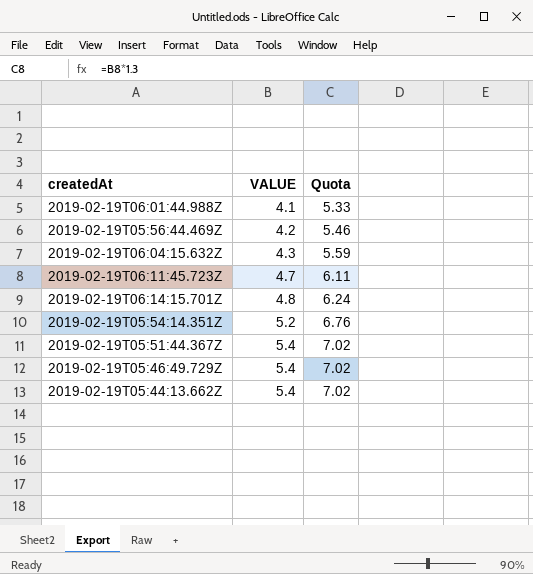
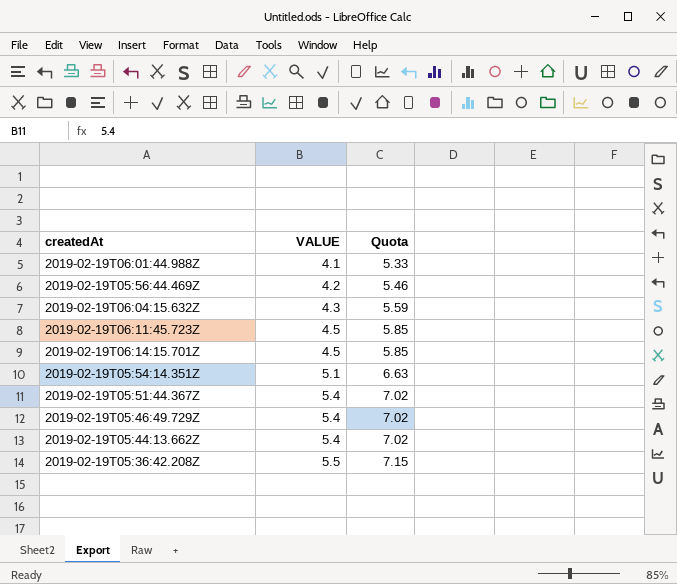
2019-02-19T06:11:45.723Z | VALUE: 4.7 -> 4.5
2019-02-19T06:11:45.723Z | Quota: 6.11 -> 5.85
2019-02-19T06:14:15.701Z | VALUE: 4.8 -> 4.5
2019-02-19T06:14:15.701Z | Quota: 6.24 -> 5.85
2019-02-19T05:54:14.351Z | VALUE: 5.2 -> 5.1
2019-02-19T05:54:14.351Z | Quota: 6.76 -> 6.63
row 2019-02-19T05:36:42.208Z: none -> 5.5 | 7.15

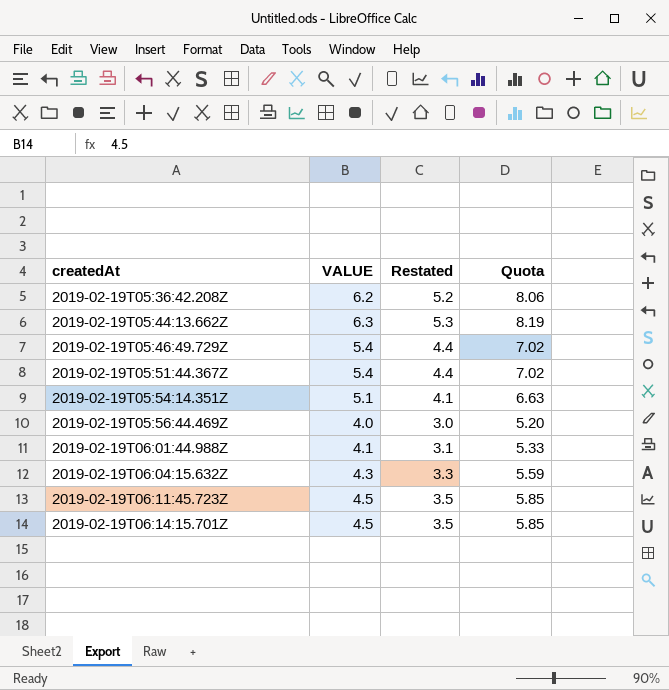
row order: VALUE ascending -> createdAt ascending
column Restated | formula: none -> [VALUE] - 1
2019-02-19T05:36:42.208Z | VALUE: 5.5 -> 6.2
2019-02-19T05:36:42.208Z | Quota: 7.15 -> 8.06
2019-02-19T05:44:13.662Z | VALUE: 5.4 -> 6.3
2019-02-19T05:44:13.662Z | Quota: 7.02 -> 8.19
2019-02-19T05:56:44.469Z | VALUE: 4.2 -> 4.0
2019-02-19T05:56:44.469Z | Quota: 5.46 -> 5.20

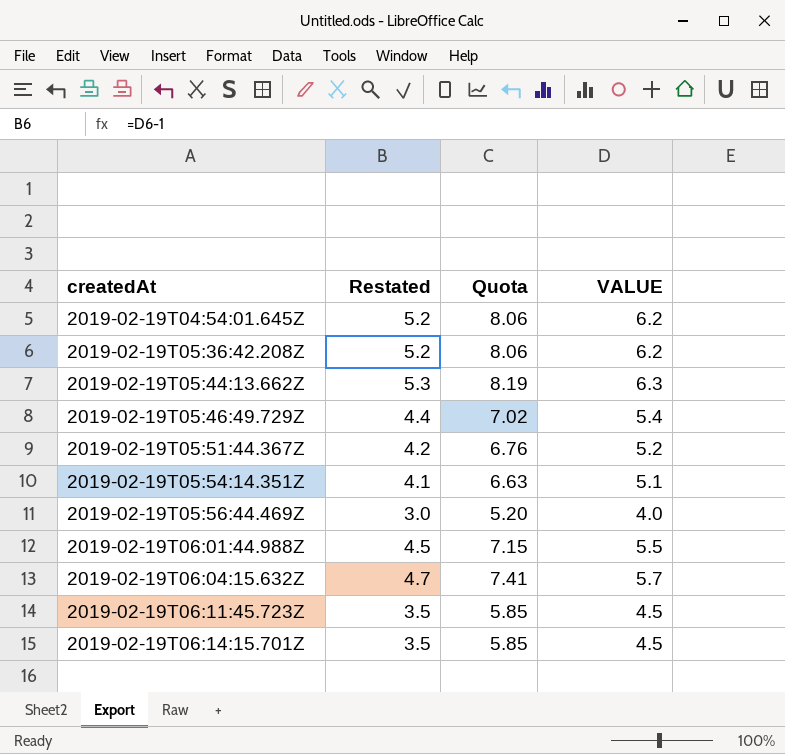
column VALUE | position: 2 -> 4
row 2019-02-19T04:54:01.645Z: none -> 5.2 | 8.06 | 6.2
2019-02-19T05:51:44.367Z | Restated: 4.4 -> 4.2
2019-02-19T05:51:44.367Z | Quota: 7.02 -> 6.76
2019-02-19T05:51:44.367Z | VALUE: 5.4 -> 5.2
2019-02-19T06:01:44.988Z | Restated: 3.1 -> 4.5
2019-02-19T06:01:44.988Z | Quota: 5.33 -> 7.15
2019-02-19T06:01:44.988Z | VALUE: 4.1 -> 5.5
2019-02-19T06:04:15.632Z | Restated: 3.3 -> 4.7
2019-02-19T06:04:15.632Z | Quota: 5.59 -> 7.41
2019-02-19T06:04:15.632Z | VALUE: 4.3 -> 5.7

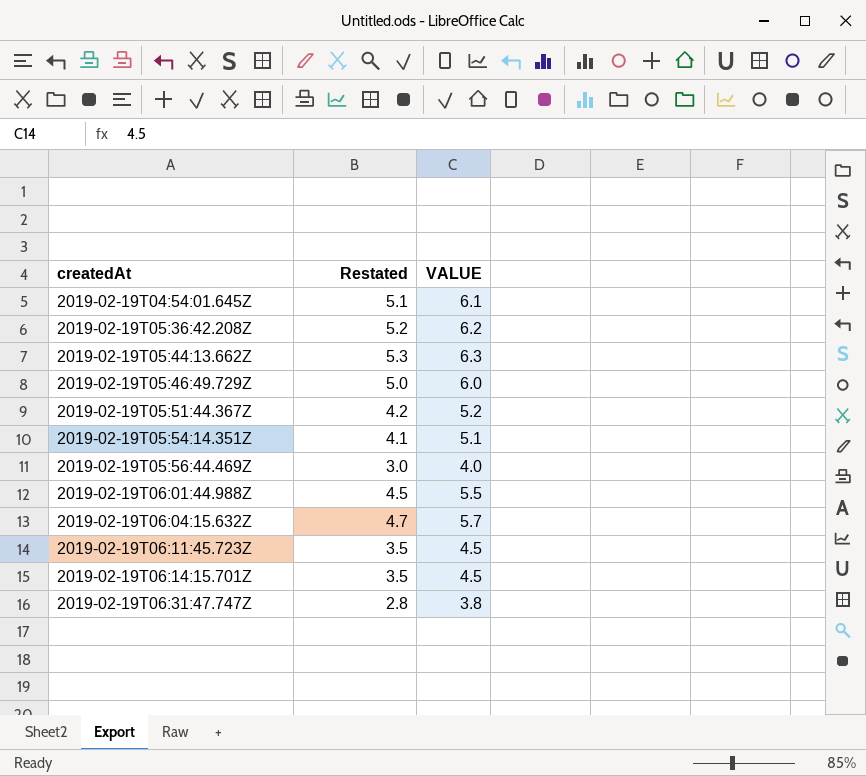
column Quota | formula: [VALUE] * 1.3 -> none
2019-02-19T04:54:01.645Z | Restated: 5.2 -> 5.1
2019-02-19T04:54:01.645Z | VALUE: 6.2 -> 6.1
2019-02-19T05:46:49.729Z | Restated: 4.4 -> 5.0
2019-02-19T05:46:49.729Z | VALUE: 5.4 -> 6.0
row 2019-02-19T06:31:47.747Z: none -> 2.8 | 3.8

